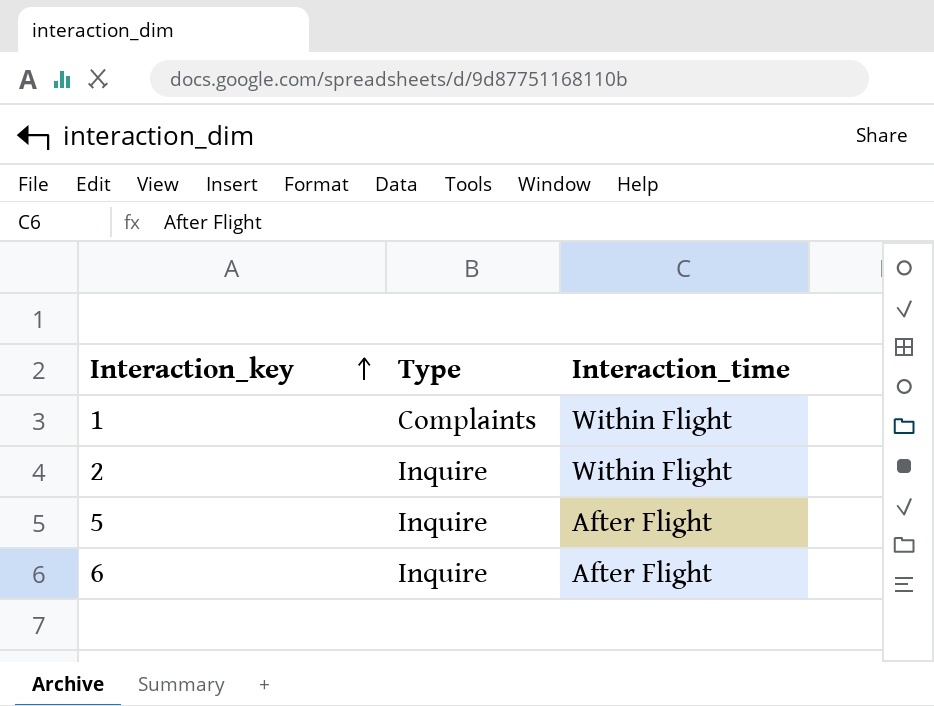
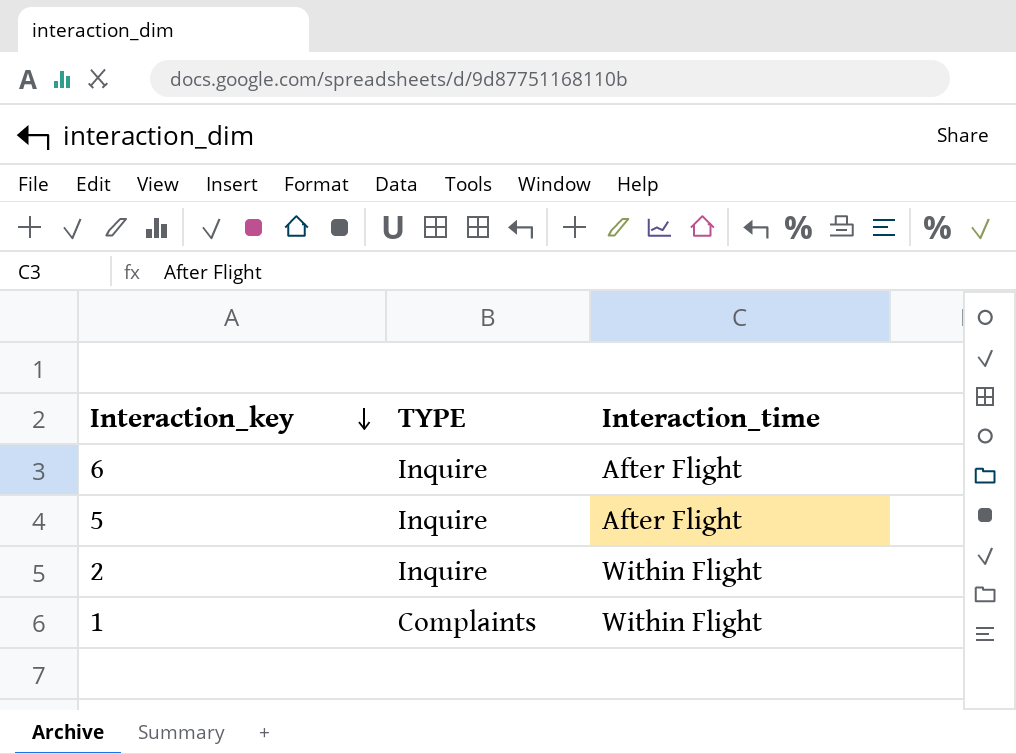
row order: Interaction_key ascending -> Interaction_key descending
column name: Type -> TYPE

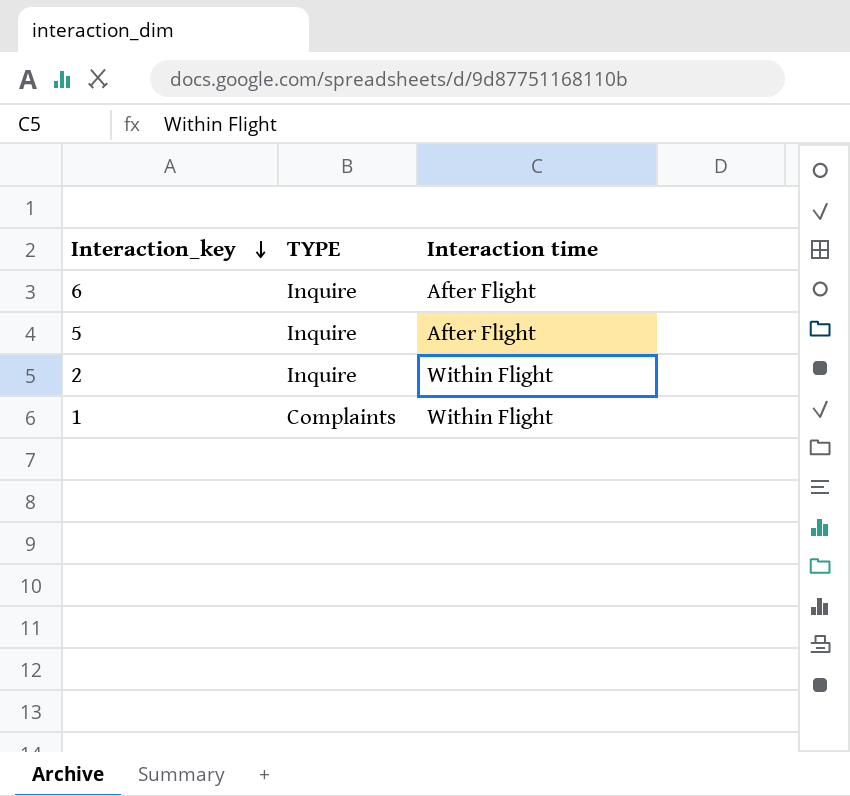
column name: Interaction_time -> Interaction time

